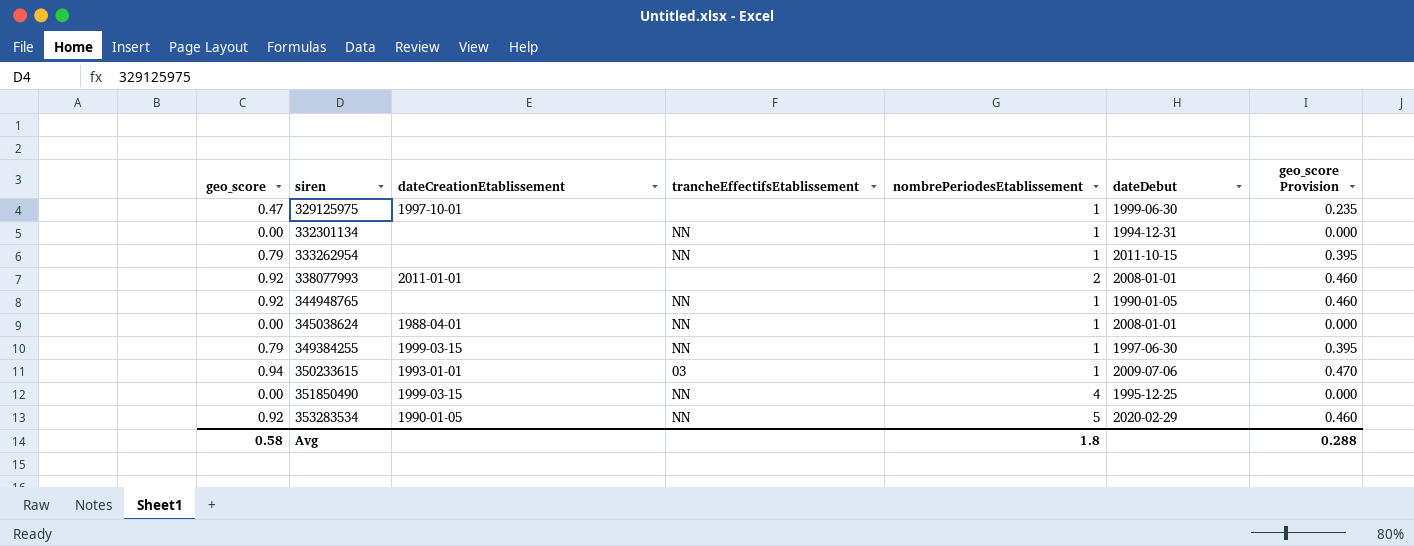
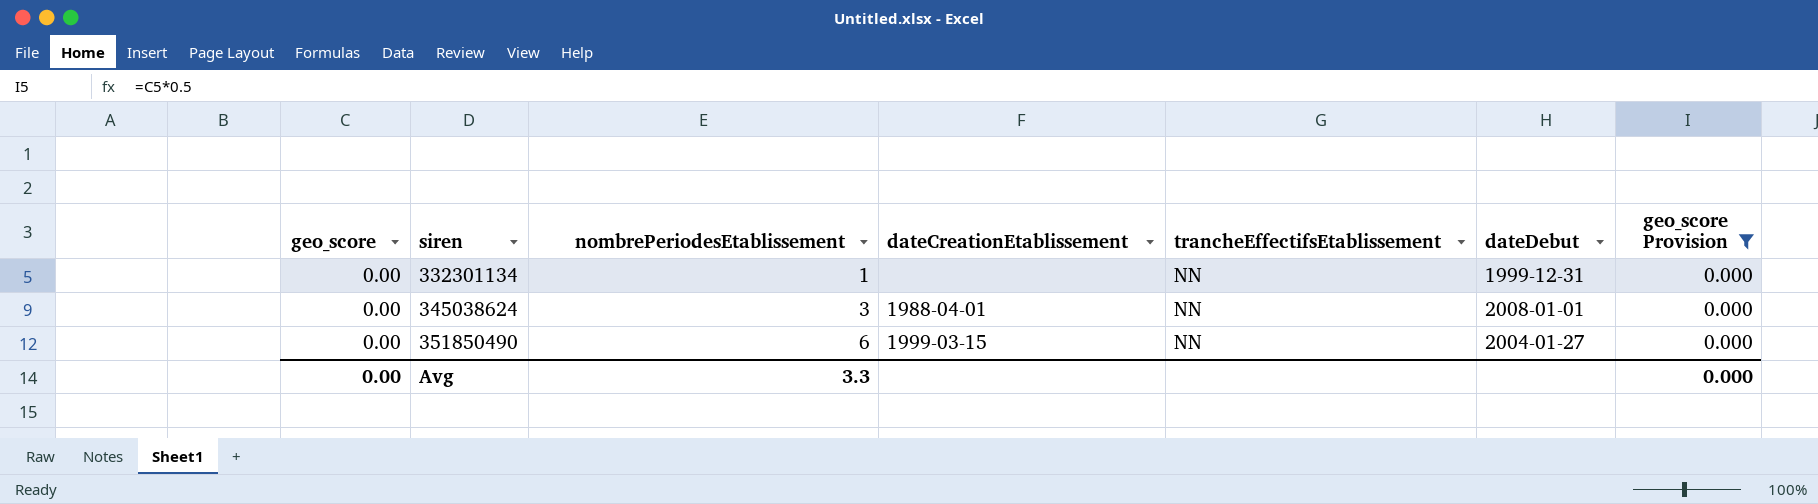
filter: none -> geo_score Provision = 0.000
column nombrePeriodesEtablissement | position: 5 -> 3
332301134 | dateDebut: 1994-12-31 -> 1999-12-31
345038624 | nombrePeriodesEtablissement: 1 -> 3
351850490 | nombrePeriodesEtablissement: 4 -> 6
351850490 | dateDebut: 1995-12-25 -> 2004-01-27
Avg | geo_score: 0.58 -> 0.00
Avg | nombrePeriodesEtablissement: 1.8 -> 3.3
Avg | geo_score Provision: 0.288 -> 0.000

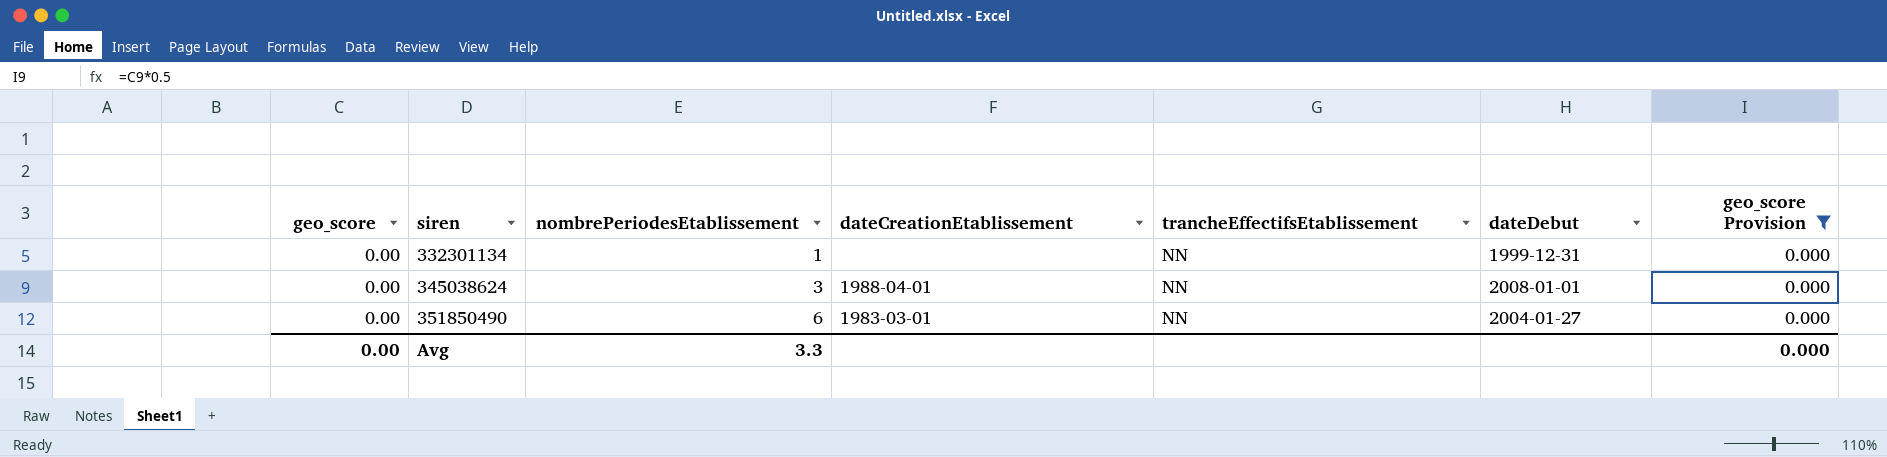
351850490 | dateCreationEtablissement: 1999-03-15 -> 1983-03-01

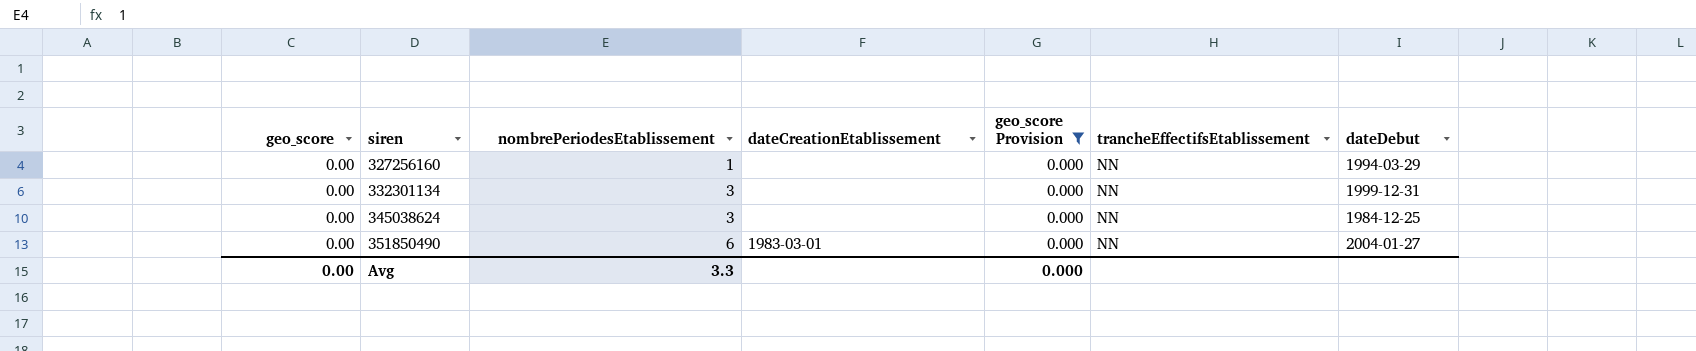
column geo_score Provision | position: 7 -> 5
row 327256160: none -> 0.00 | 1 | none | 0.000 | NN | 1994-03-29
332301134 | nombrePeriodesEtablissement: 1 -> 3
345038624 | dateCreationEtablissement: 1988-04-01 -> none
345038624 | dateDebut: 2008-01-01 -> 1984-12-25

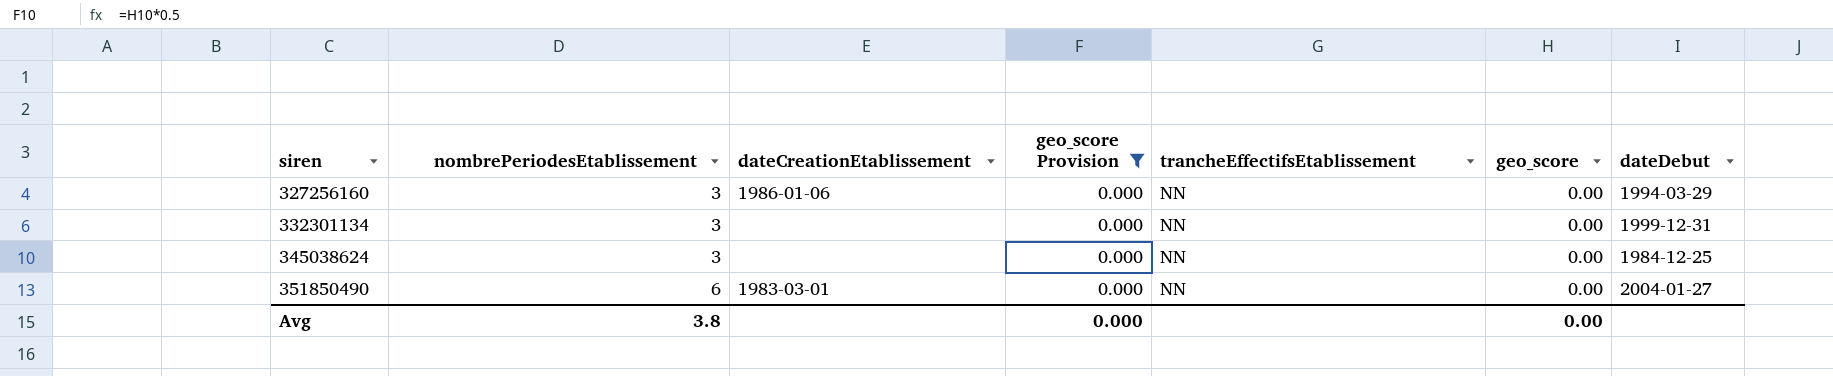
column geo_score | position: 1 -> 6
327256160 | nombrePeriodesEtablissement: 1 -> 3
327256160 | dateCreationEtablissement: none -> 1986-01-06
Avg | nombrePeriodesEtablissement: 3.3 -> 3.8

